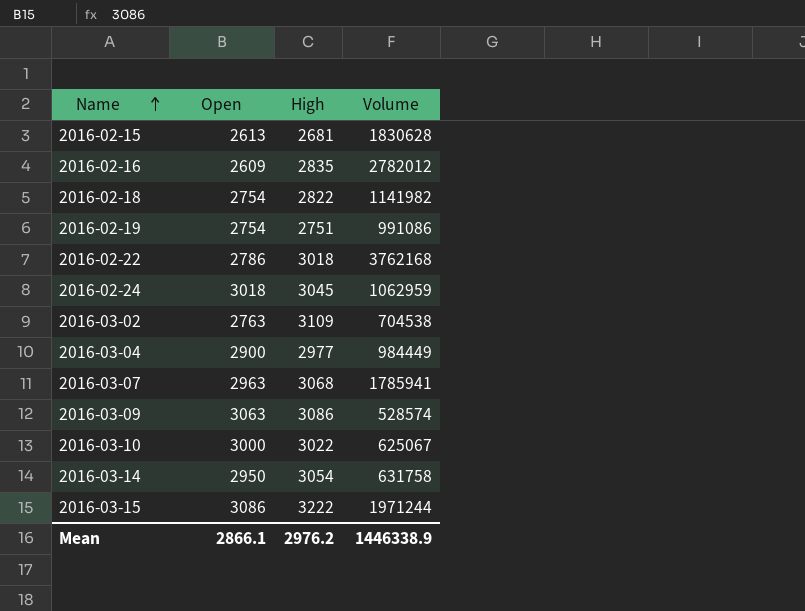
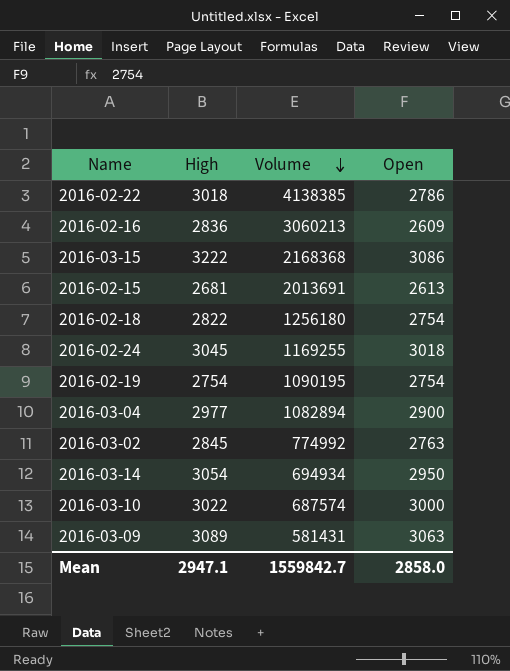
row order: Name ascending -> Volume descending
column Open | position: 2 -> 4
row 2016-03-07: 2963 | 3068 | 1785941 -> none
2016-02-22 | Volume: 3762168 -> 4138385
2016-02-16 | High: 2835 -> 2836
2016-02-16 | Volume: 2782012 -> 3060213
2016-03-15 | Volume: 1971244 -> 2168368
2016-02-15 | Volume: 1830628 -> 2013691
2016-02-18 | Volume: 1141982 -> 1256180
2016-02-24 | Volume: 1062959 -> 1169255
2016-02-19 | High: 2751 -> 2754
2016-02-19 | Volume: 991086 -> 1090195
2016-03-04 | Volume: 984449 -> 1082894
2016-03-02 | High: 3109 -> 2845
2016-03-02 | Volume: 704538 -> 774992
2016-03-14 | Volume: 631758 -> 694934
2016-03-10 | Volume: 625067 -> 687574
2016-03-09 | High: 3086 -> 3089
2016-03-09 | Volume: 528574 -> 581431
Mean | High: 2976.2 -> 2947.1
Mean | Volume: 1446338.9 -> 1559842.7
Mean | Open: 2866.1 -> 2858.0

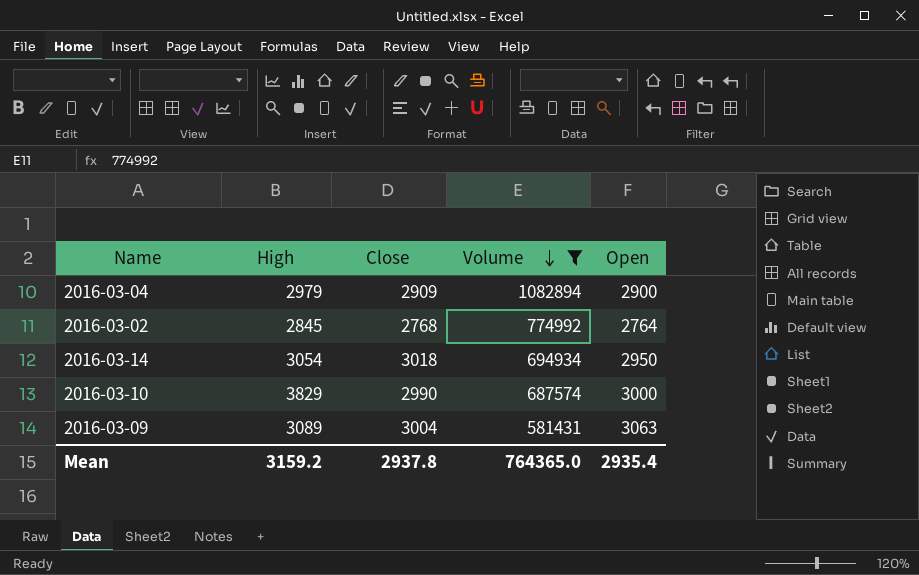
filter: none -> Volume <= 1082894
column Close | position: none -> 3
2016-03-04 | High: 2977 -> 2979
2016-03-02 | Open: 2763 -> 2764
2016-03-10 | High: 3022 -> 3829
Mean | High: 2947.1 -> 3159.2
Mean | Volume: 1559842.7 -> 764365.0
Mean | Open: 2858.0 -> 2935.4

